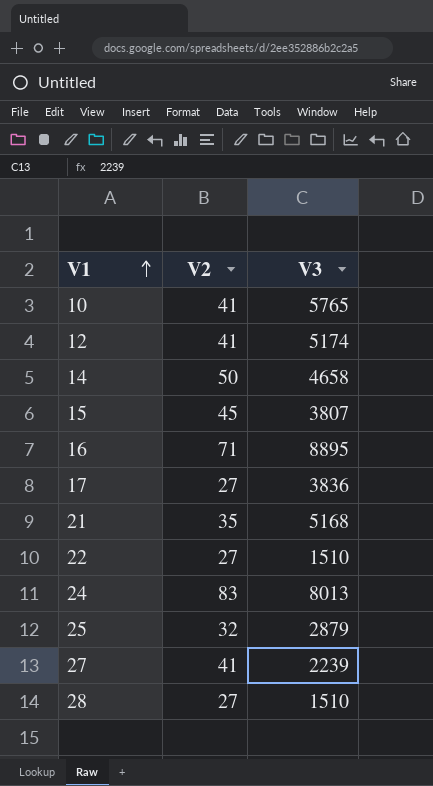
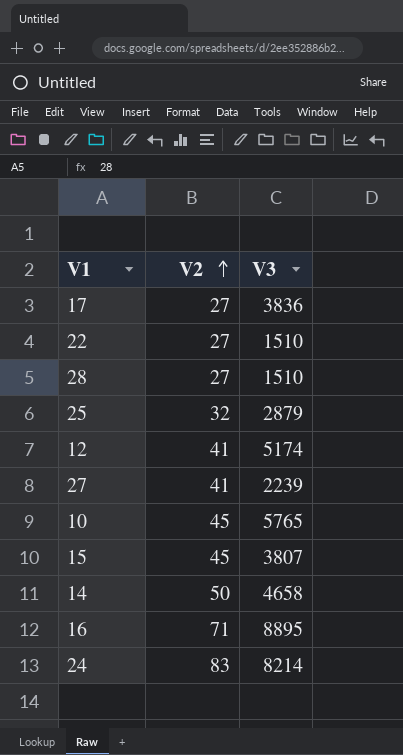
row order: V1 ascending -> V2 ascending
row 21: 35 | 5168 -> none
10 | V2: 41 -> 45
24 | V3: 8013 -> 8214

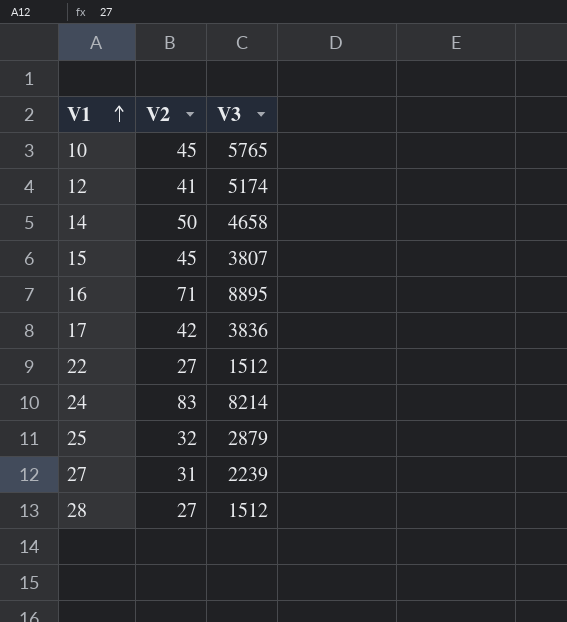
row order: V2 ascending -> V1 ascending
17 | V2: 27 -> 42
22 | V3: 1510 -> 1512
27 | V2: 41 -> 31
28 | V3: 1510 -> 1512

